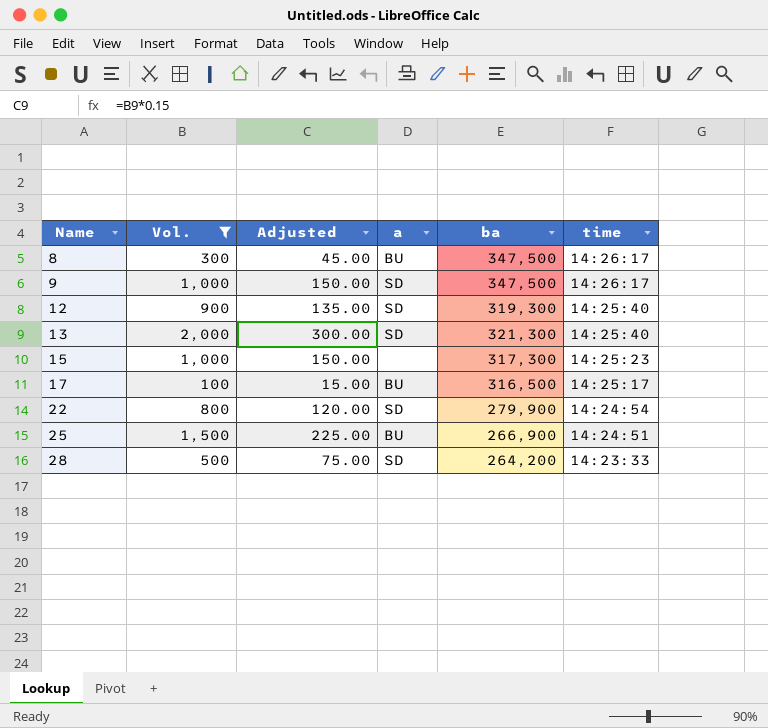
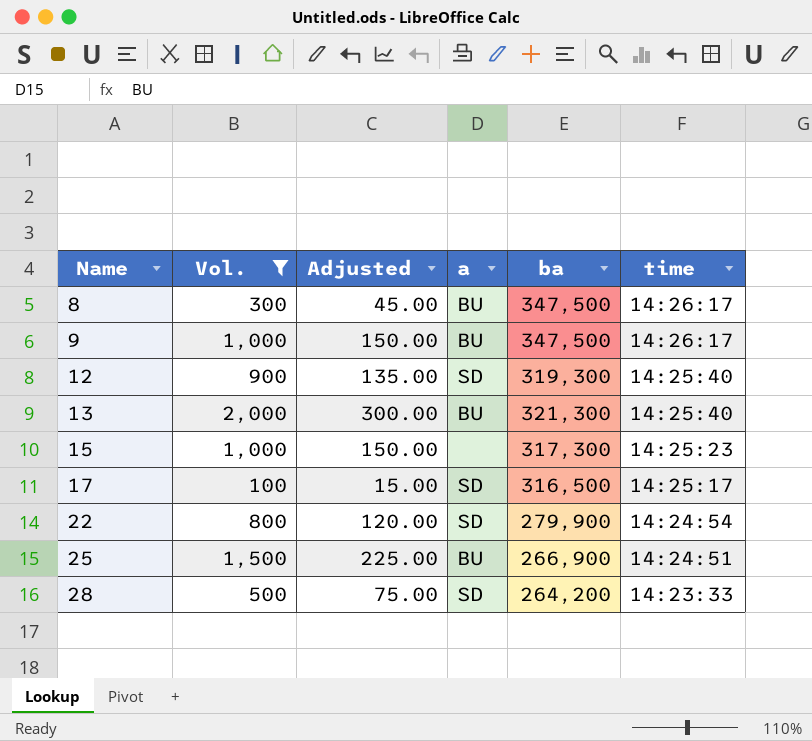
9 | a: SD -> BU
13 | a: SD -> BU
17 | a: BU -> SD

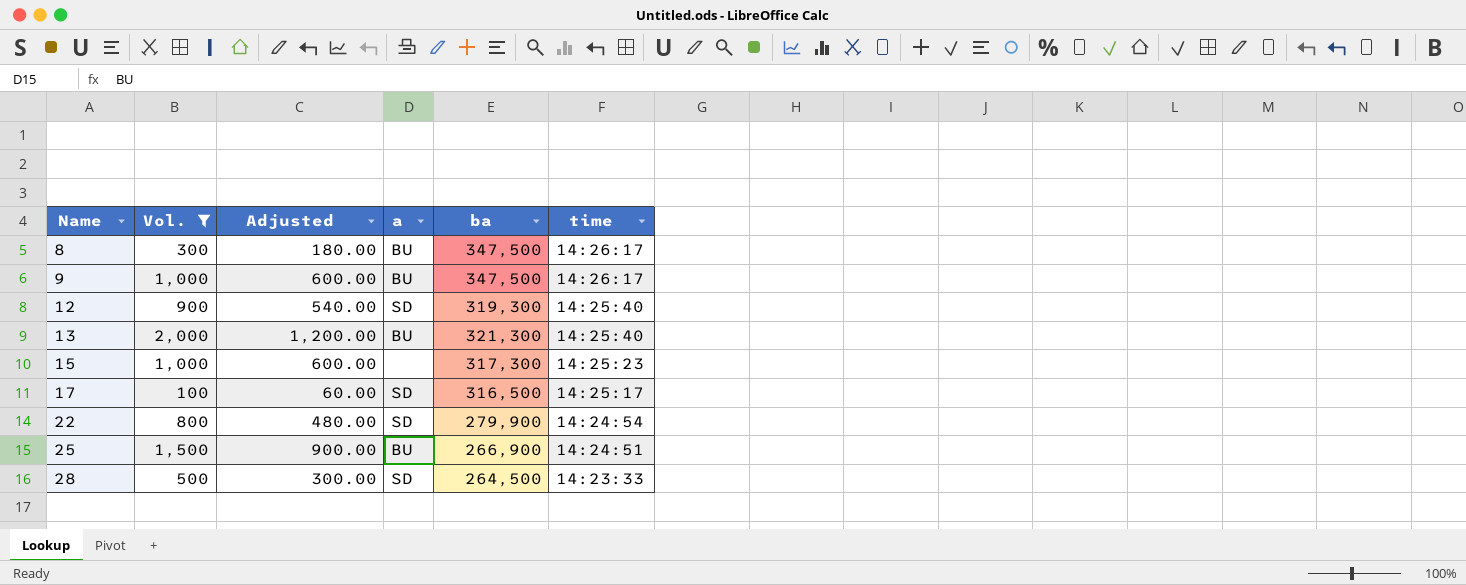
column Adjusted | formula: [Vol.] * 0.15 -> [Vol.] * 0.6
28 | ba: 264,200 -> 264,500

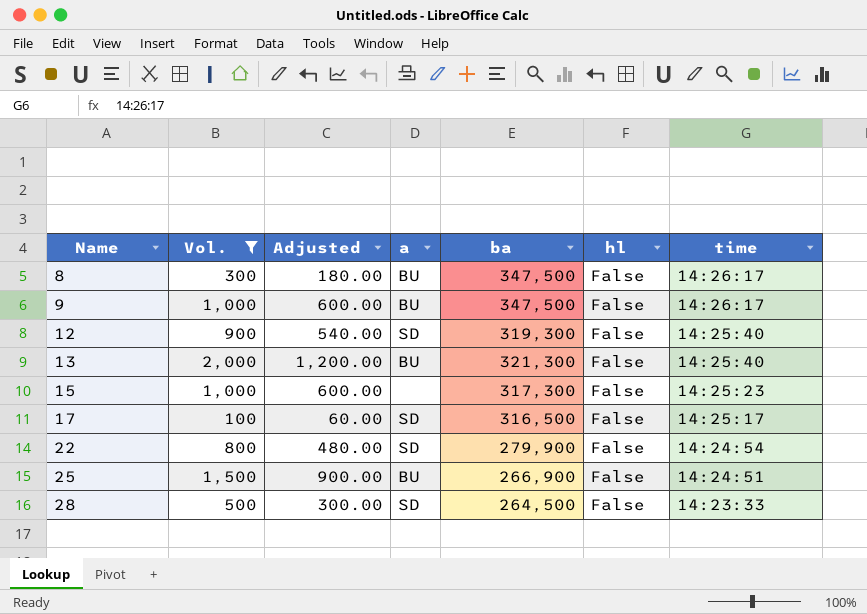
column hl | position: none -> 6

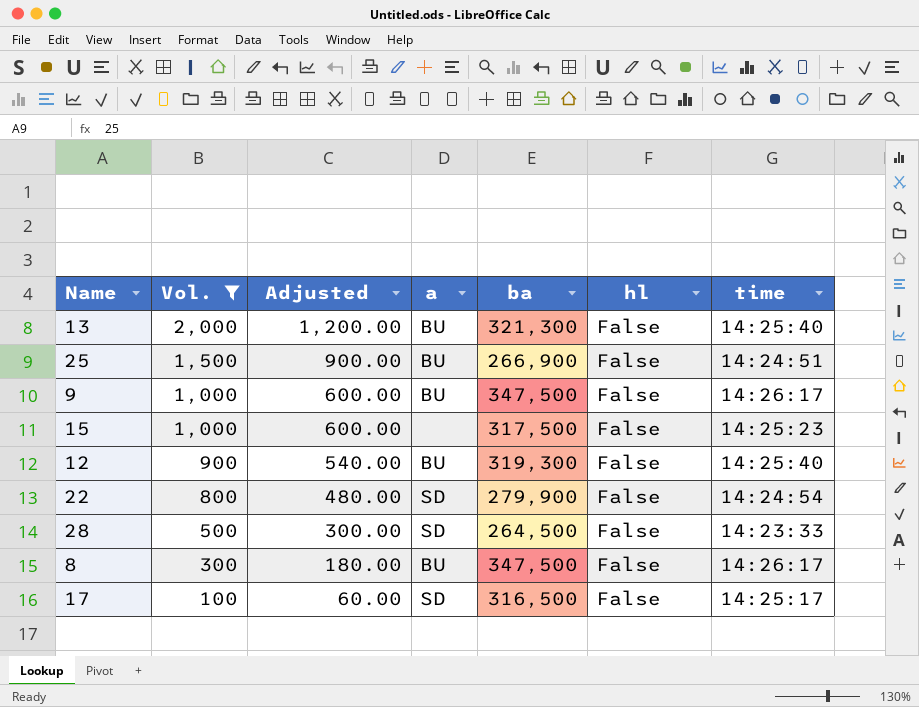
row order: Name ascending -> Vol. descending
15 | ba: 317,300 -> 317,500
12 | a: SD -> BU

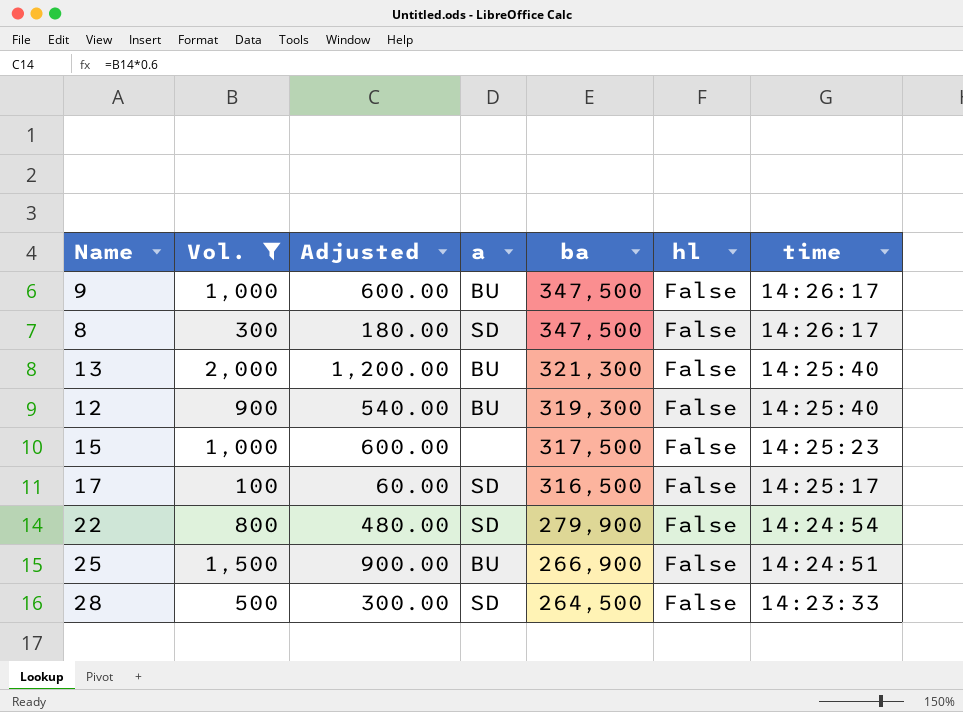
row order: Vol. descending -> ba descending
8 | a: BU -> SD

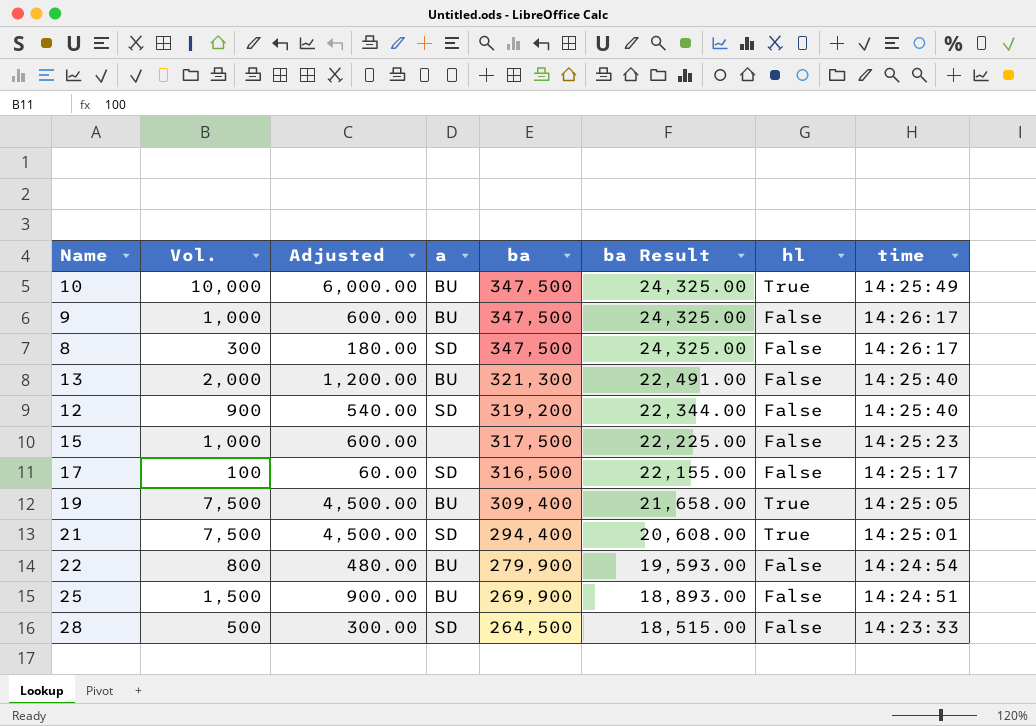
filter: Vol. <= 2,000 -> none
column ba Result | formula: none -> [ba] * 0.07
12 | a: BU -> SD
12 | ba: 319,300 -> 319,200
22 | a: SD -> BU
25 | ba: 266,900 -> 269,900

